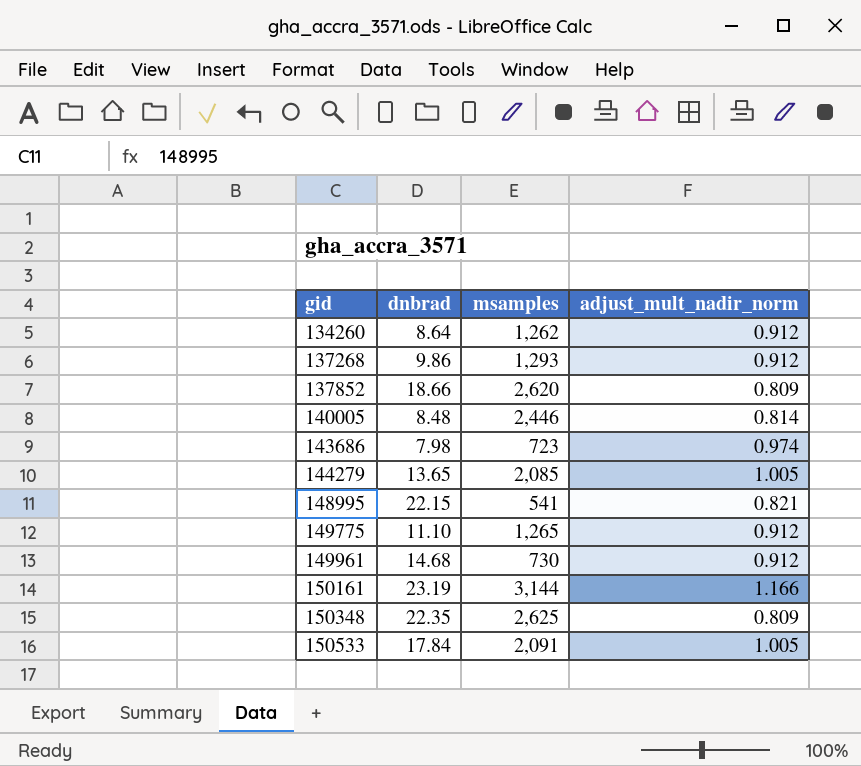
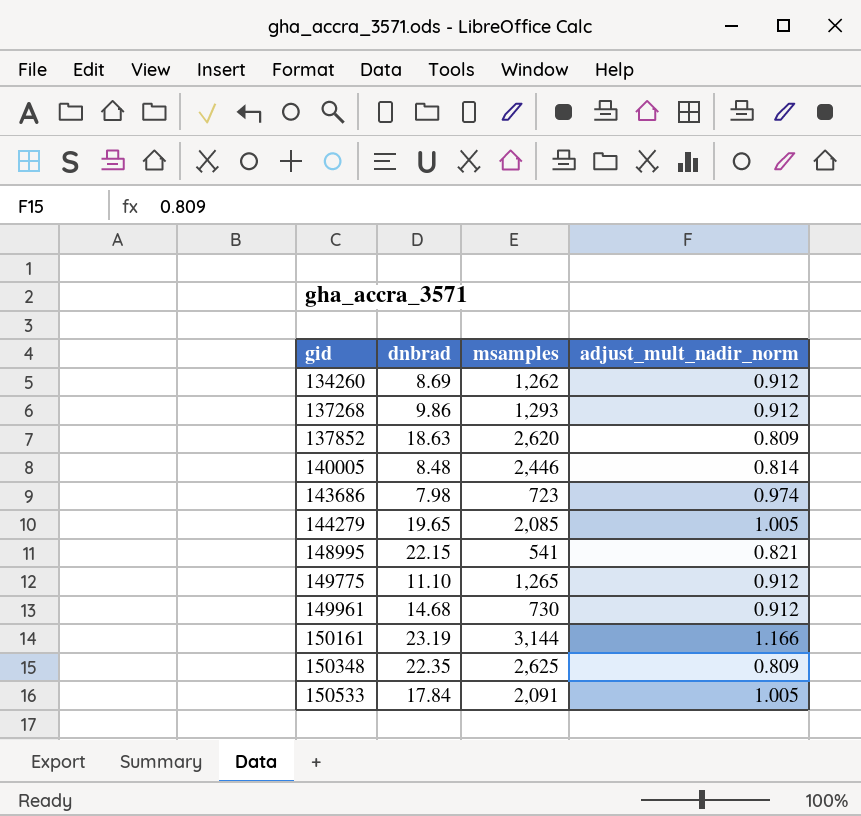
134260 | dnbrad: 8.64 -> 8.69
137852 | dnbrad: 18.66 -> 18.63
144279 | dnbrad: 13.65 -> 19.65

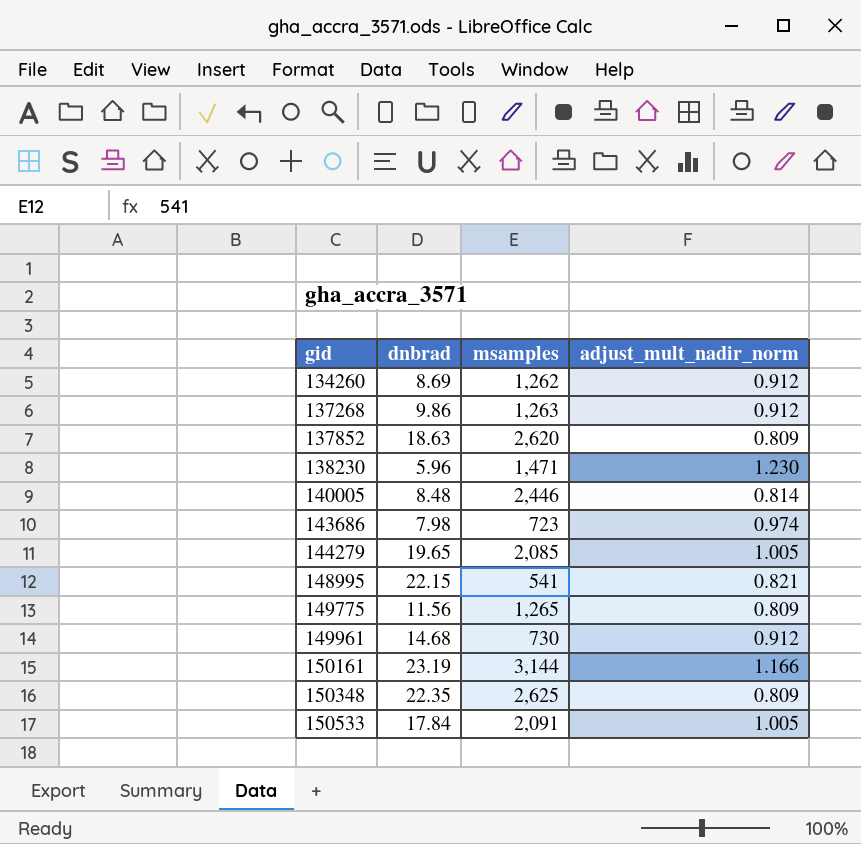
137268 | msamples: 1,293 -> 1,263
row 138230: none -> 5.96 | 1,471 | 1.230
149775 | dnbrad: 11.10 -> 11.56
149775 | adjust_mult_nadir_norm: 0.912 -> 0.809

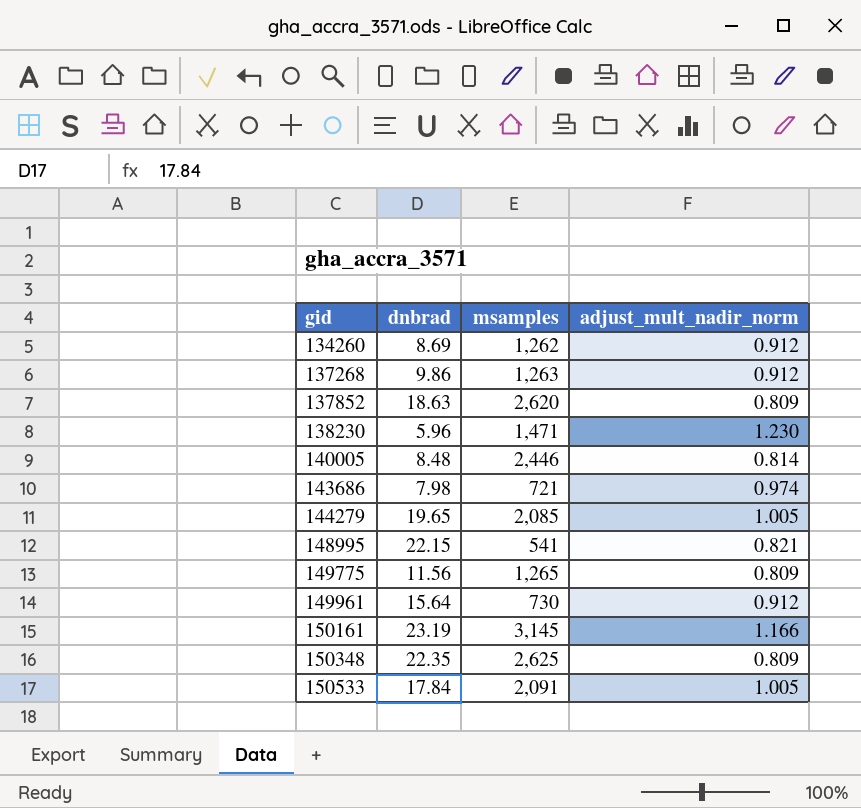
143686 | msamples: 723 -> 721
149961 | dnbrad: 14.68 -> 15.64
150161 | msamples: 3,144 -> 3,145

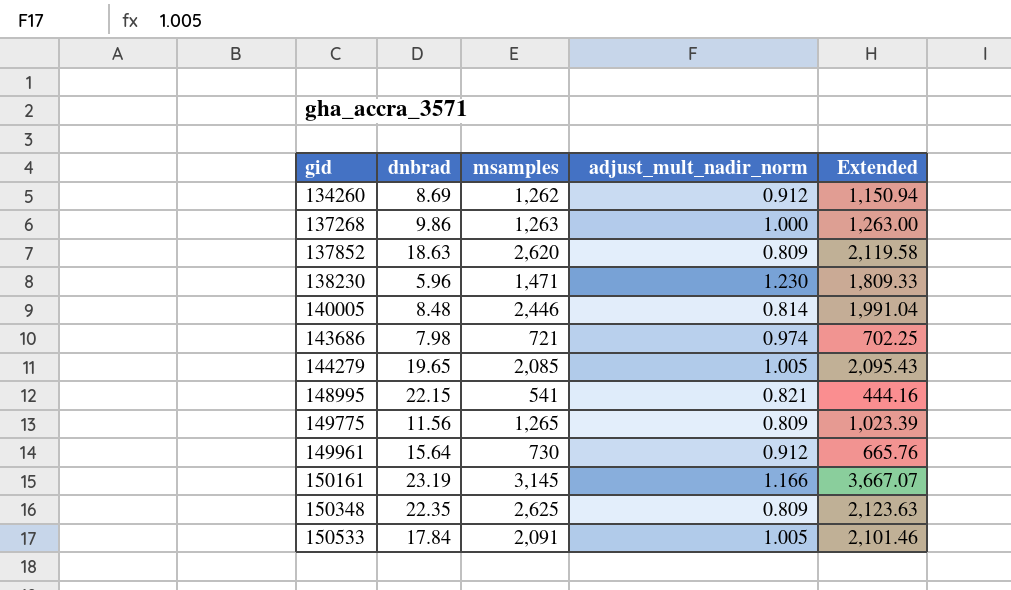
column Extended | formula: none -> [msamples] * [adjust_mult_nadir_norm]
137268 | adjust_mult_nadir_norm: 0.912 -> 1.000

